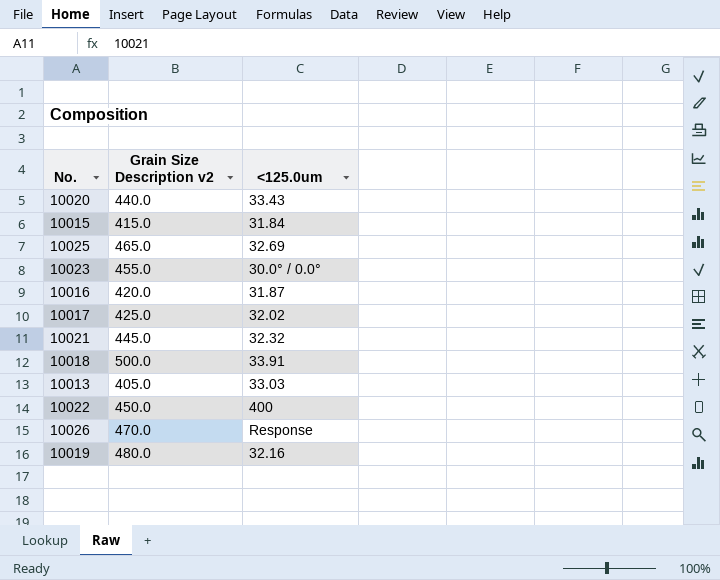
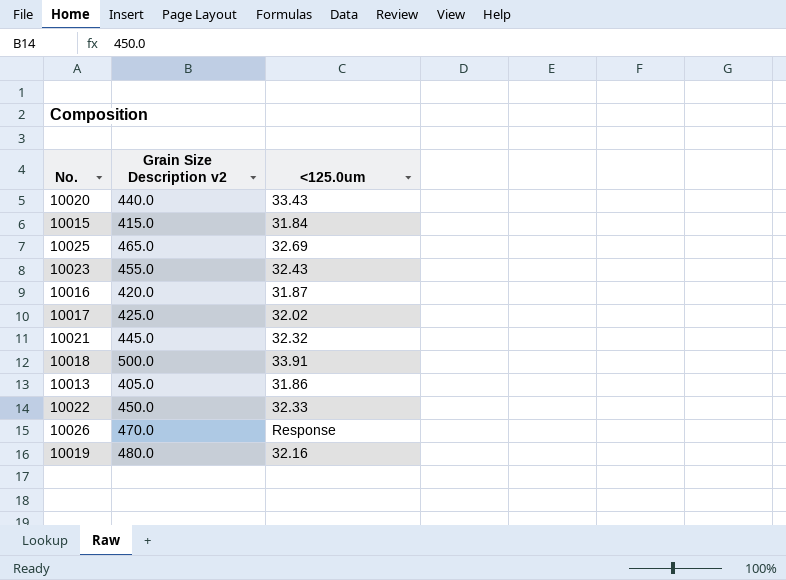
10023 | <125.0um: 30.0° / 0.0° -> 32.43
10013 | <125.0um: 33.03 -> 31.86
10022 | <125.0um: 400 -> 32.33

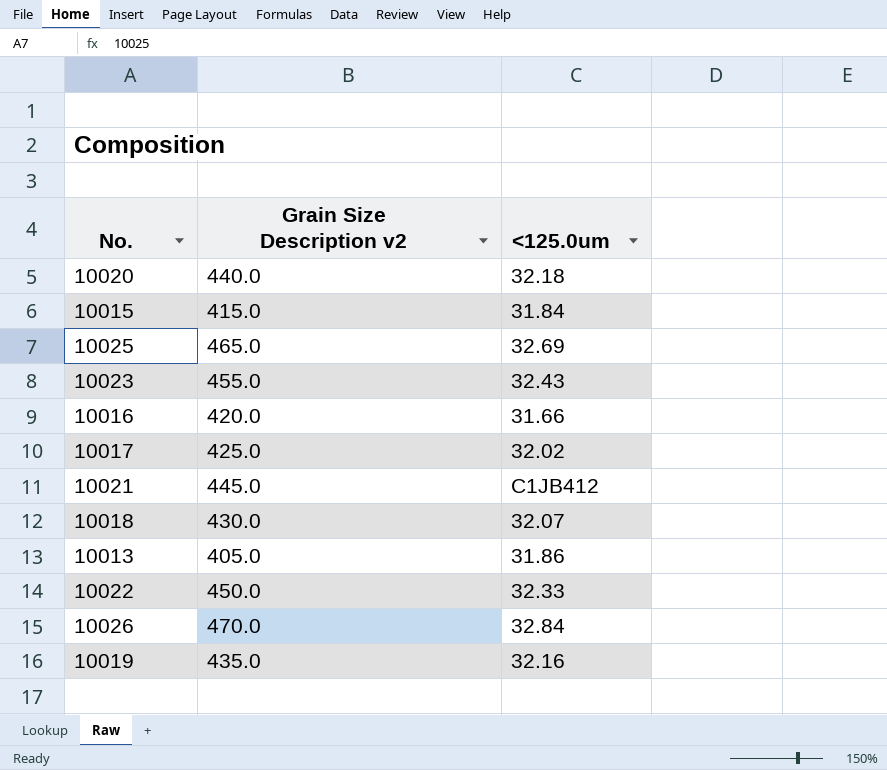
10020 | <125.0um: 33.43 -> 32.18
10016 | <125.0um: 31.87 -> 31.66
10021 | <125.0um: 32.32 -> C1JB412
10018 | Grain Size Description v2: 500.0 -> 430.0
10018 | <125.0um: 33.91 -> 32.07
10026 | <125.0um: Response -> 32.84
10019 | Grain Size Description v2: 480.0 -> 435.0

